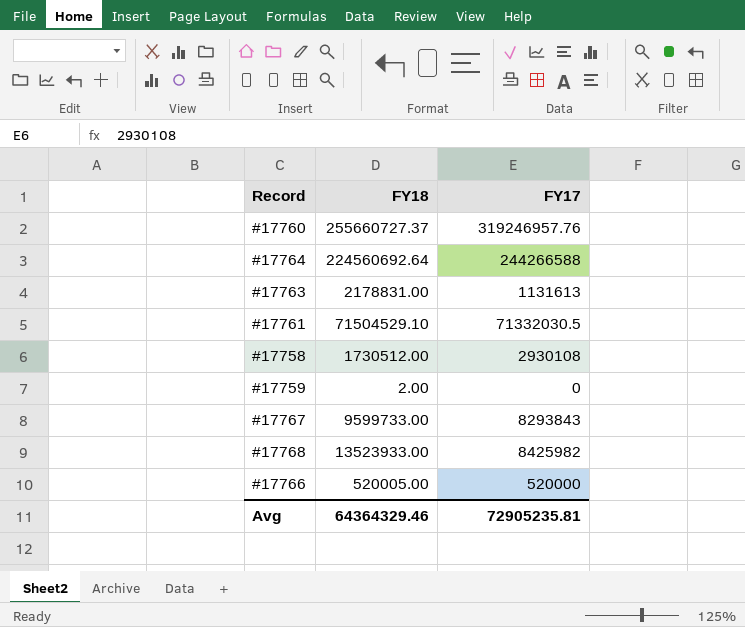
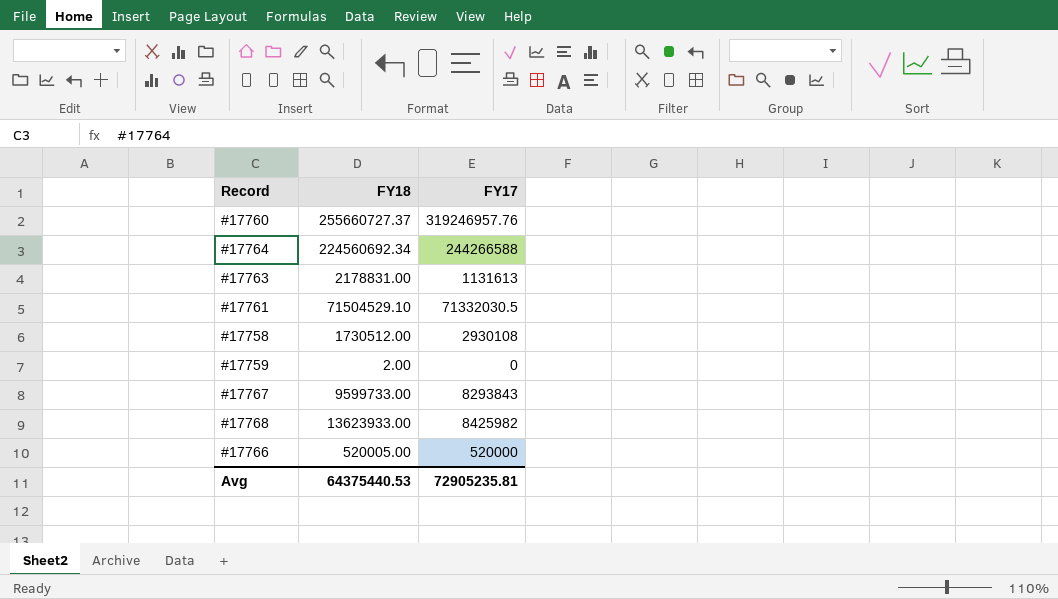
#17764 | FY18: 224560692.64 -> 224560692.34
#17768 | FY18: 13523933.00 -> 13623933.00
Avg | FY18: 64364329.46 -> 64375440.53

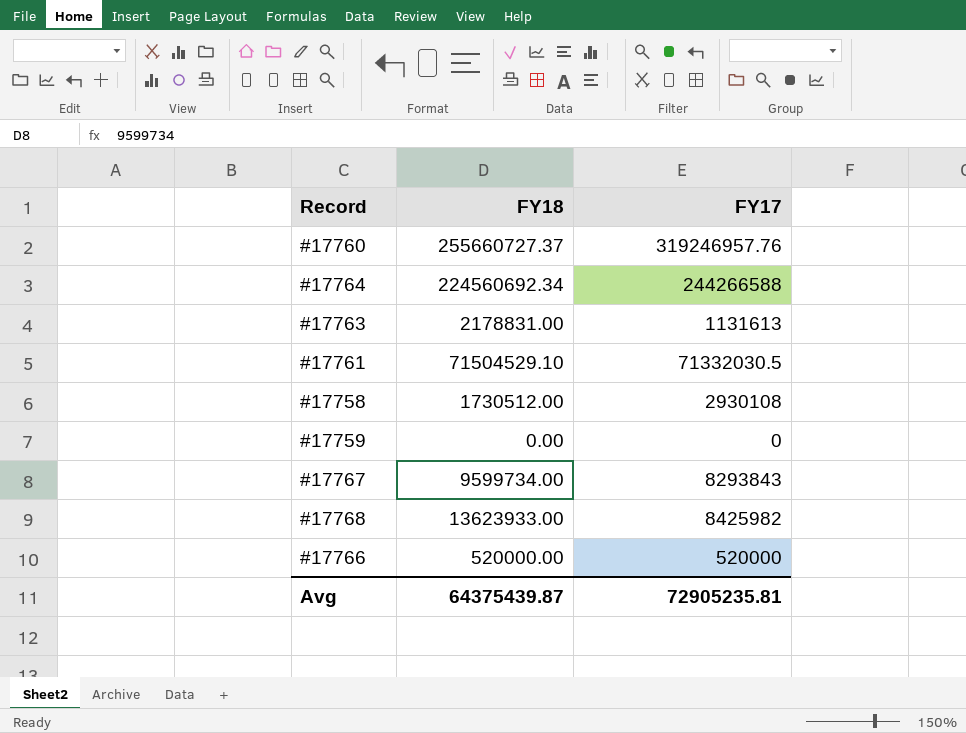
#17759 | FY18: 2.00 -> 0.00
#17767 | FY18: 9599733.00 -> 9599734.00
#17766 | FY18: 520005.00 -> 520000.00
Avg | FY18: 64375440.53 -> 64375439.87

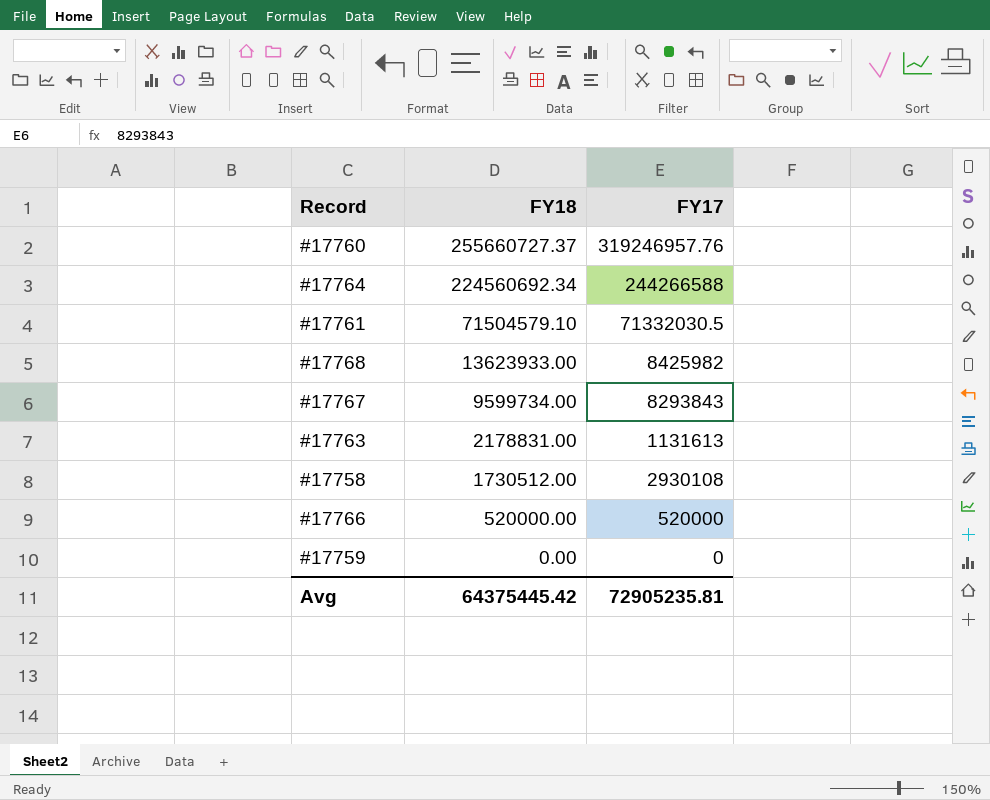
row order: none -> FY18 descending
#17761 | FY18: 71504529.10 -> 71504579.10
Avg | FY18: 64375439.87 -> 64375445.42

